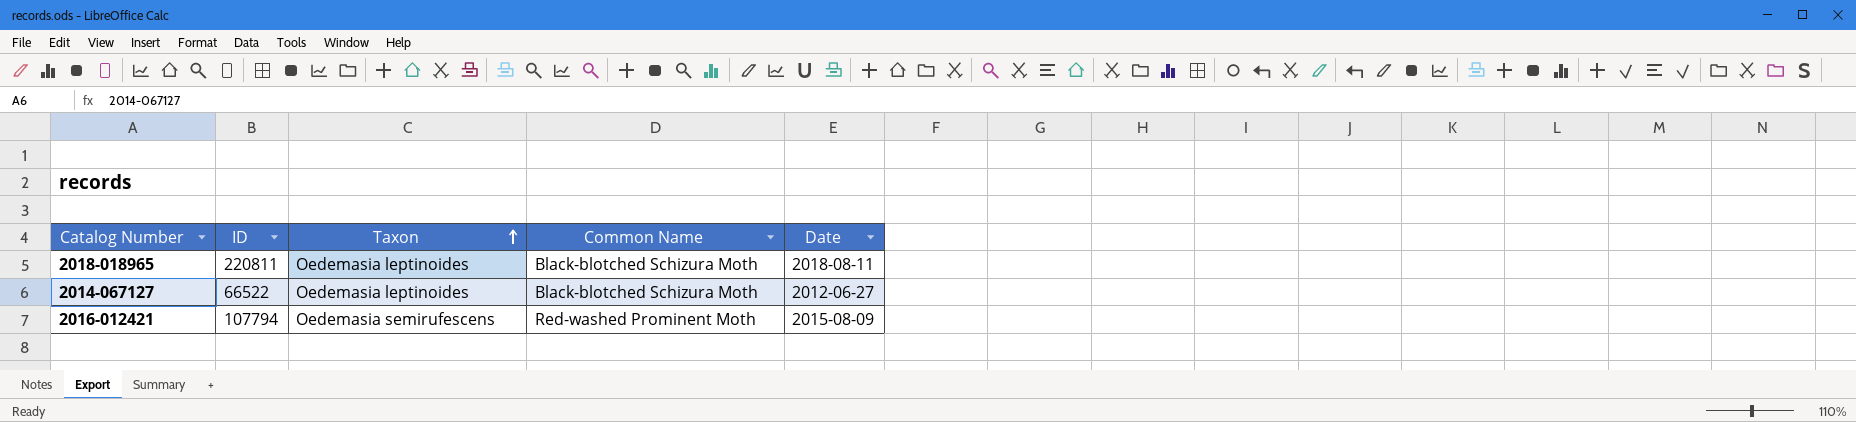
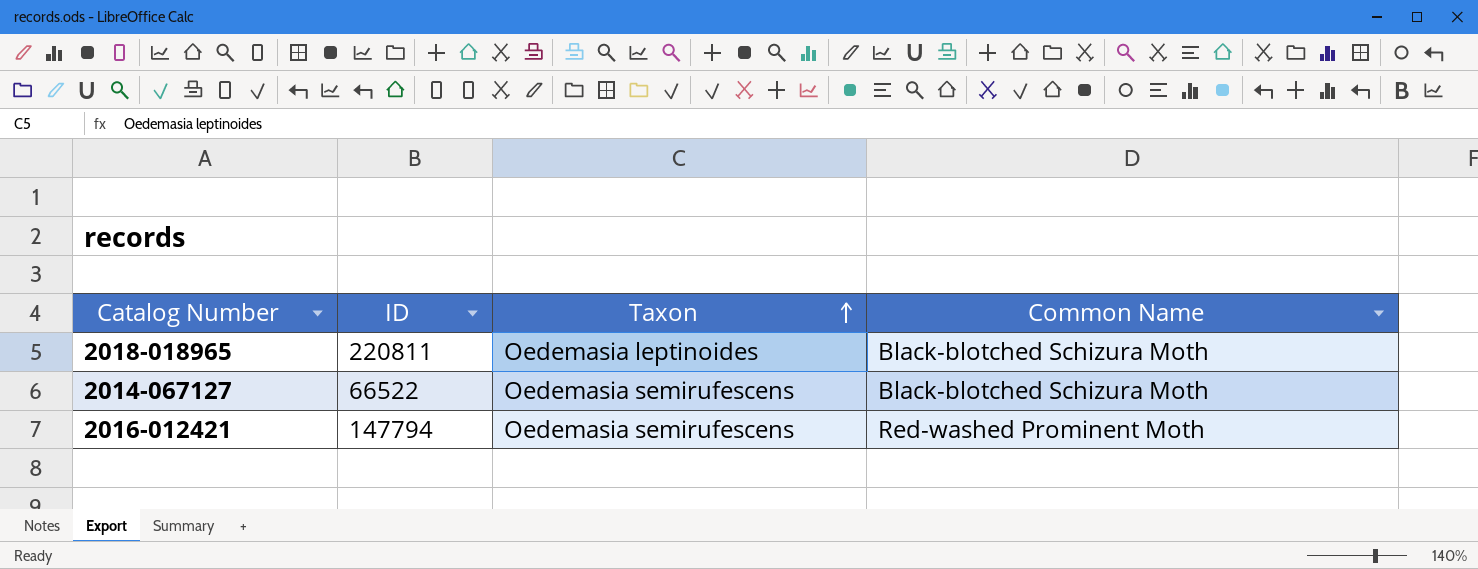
column Date | position: 5 -> none
2014-067127 | Taxon: Oedemasia leptinoides -> Oedemasia semirufescens
2016-012421 | ID: 107794 -> 147794

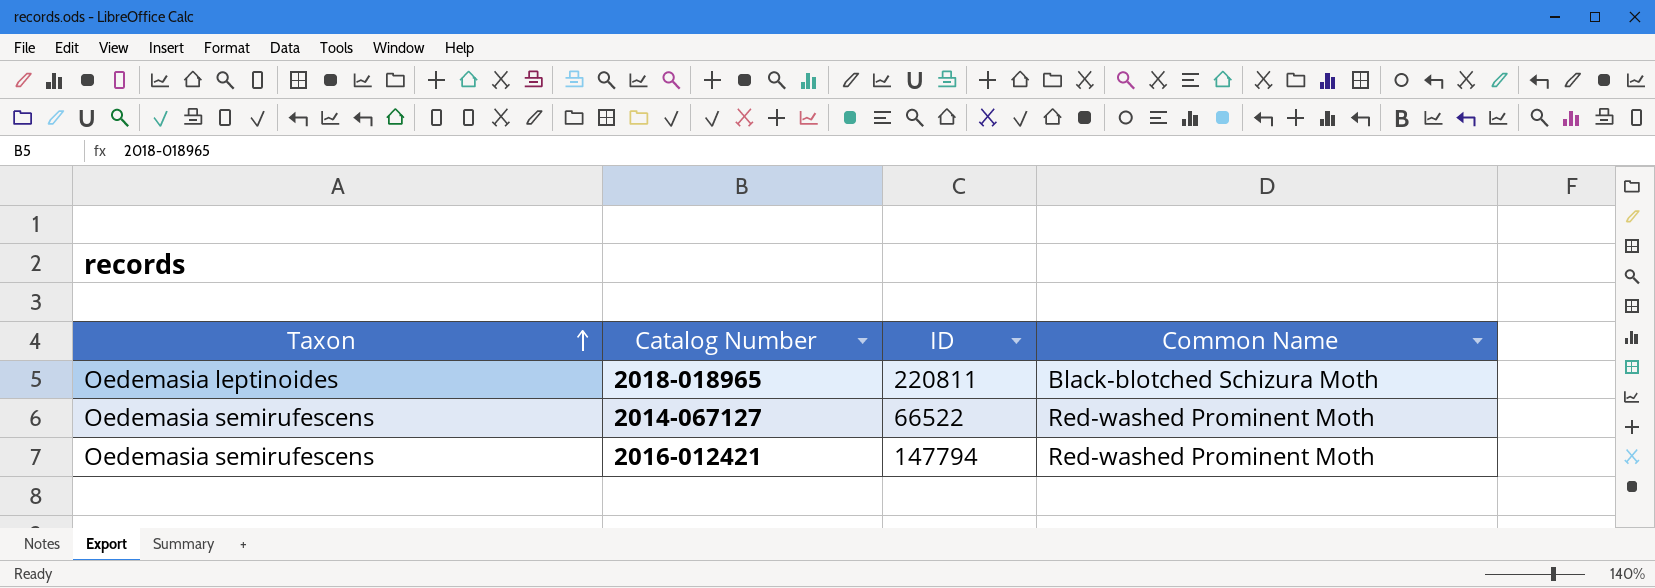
column Taxon | position: 3 -> 1
2014-067127 | Common Name: Black-blotched Schizura Moth -> Red-washed Prominent Moth

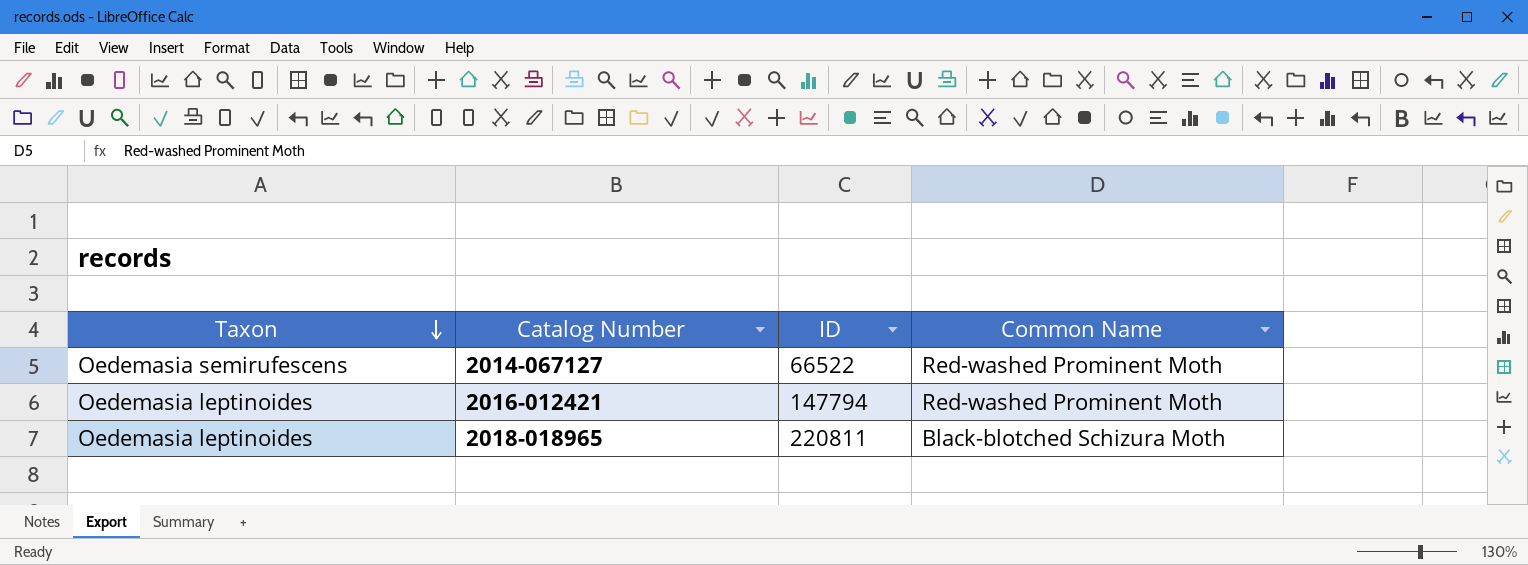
row order: Taxon ascending -> Taxon descending
2016-012421 | Taxon: Oedemasia semirufescens -> Oedemasia leptinoides

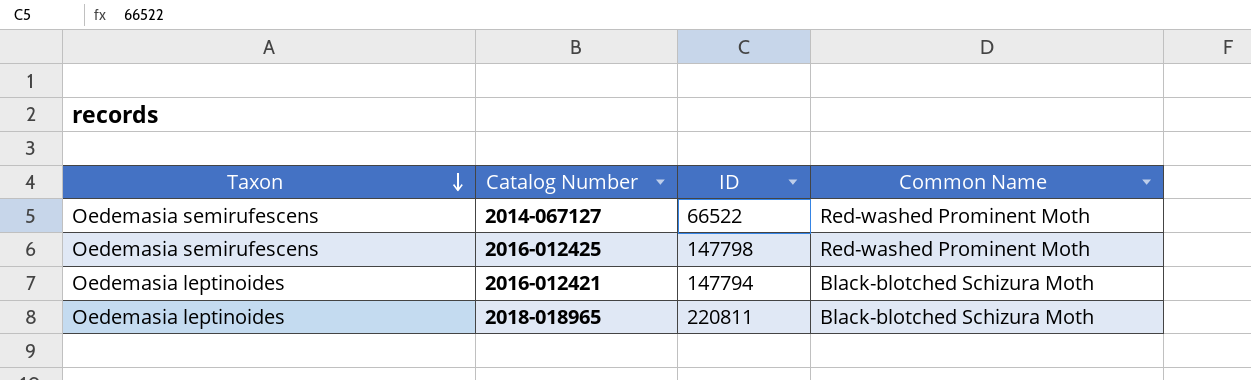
row 2016-012425: none -> Oedemasia semirufescens | 147798 | Red-washed Prominent Moth
2016-012421 | Common Name: Red-washed Prominent Moth -> Black-blotched Schizura Moth

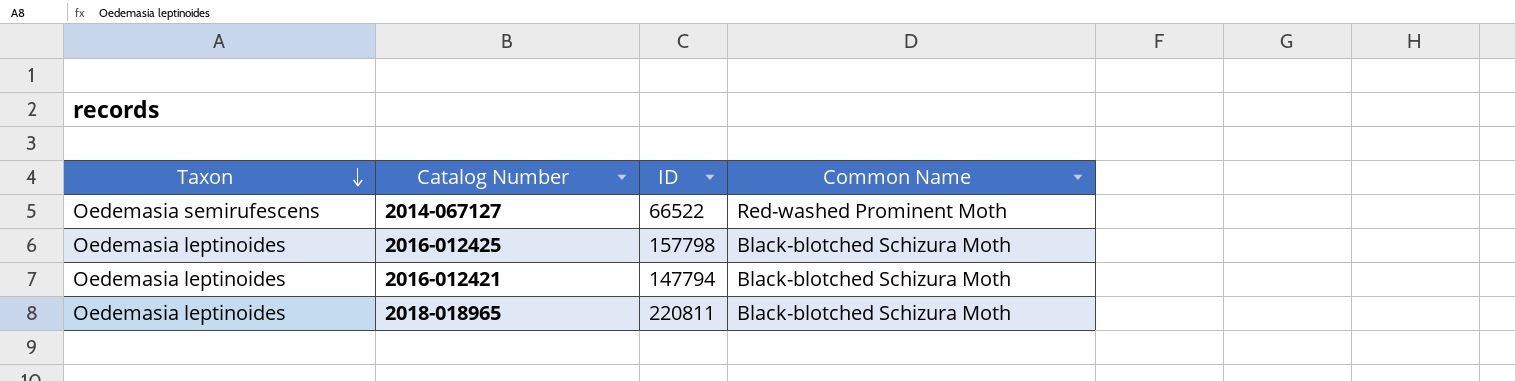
2016-012425 | Taxon: Oedemasia semirufescens -> Oedemasia leptinoides
2016-012425 | ID: 147798 -> 157798
2016-012425 | Common Name: Red-washed Prominent Moth -> Black-blotched Schizura Moth

